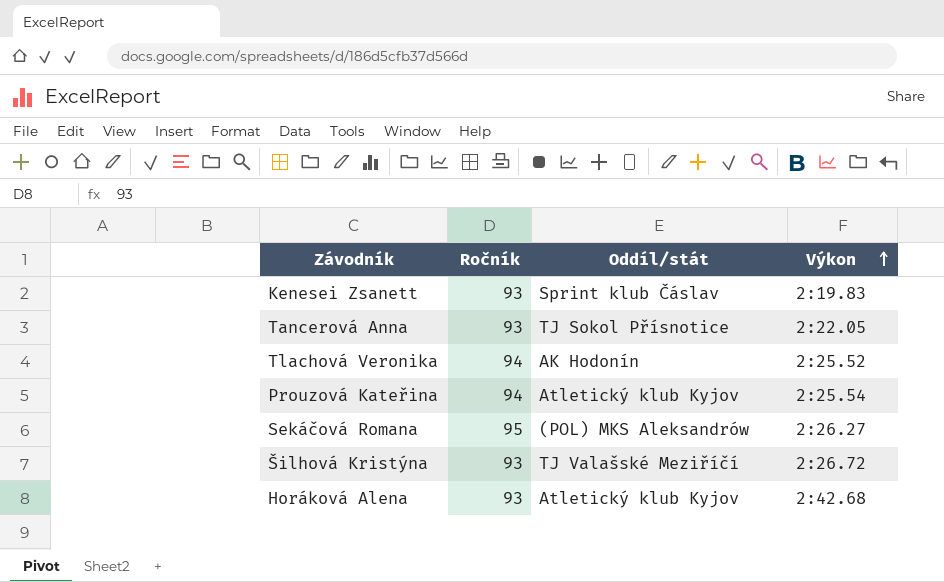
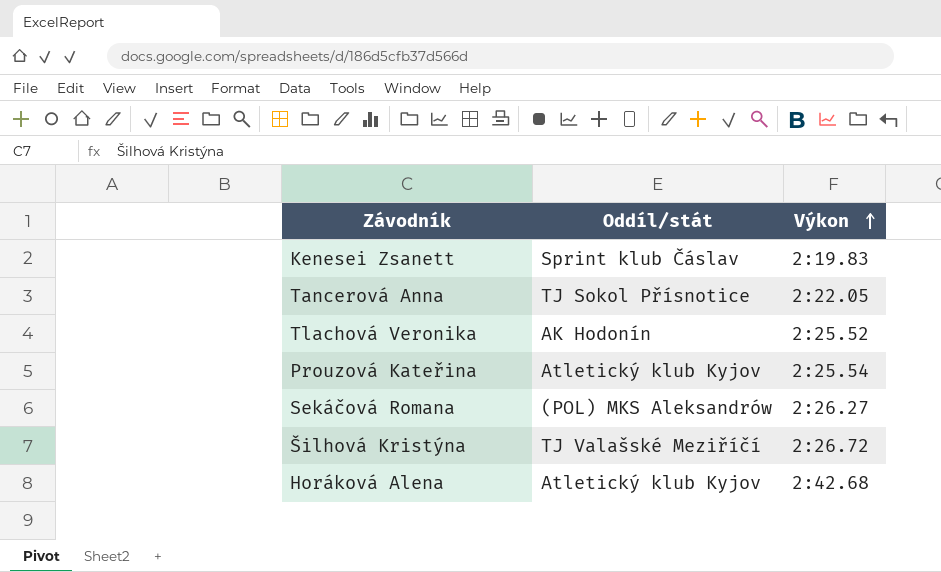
column Ročník | position: 2 -> none

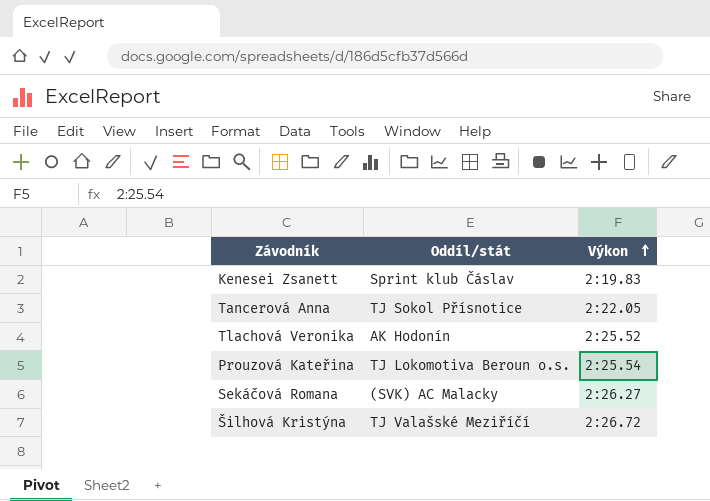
row Horáková Alena: Atletický klub Kyjov | 2:42.68 -> none
Prouzová Kateřina | Oddíl/stát: Atletický klub Kyjov -> TJ Lokomotiva Beroun o.s.
Sekáčová Romana | Oddíl/stát: (POL) MKS Aleksandrów -> (SVK) AC Malacky

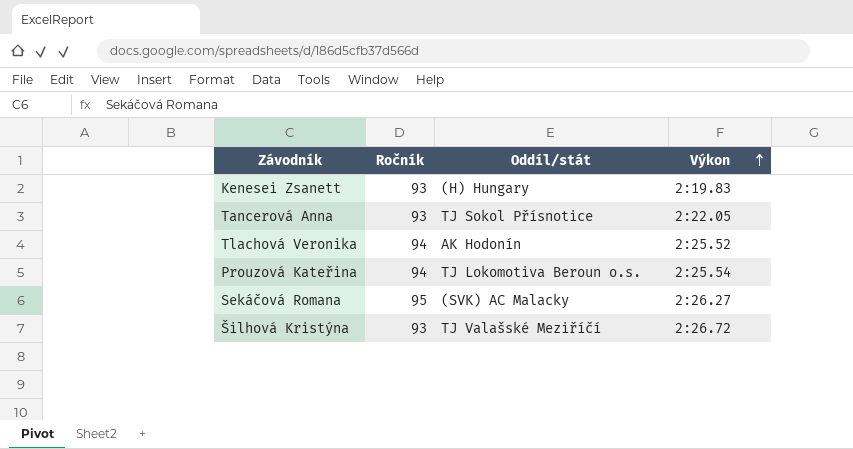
column Ročník | position: none -> 2
Kenesei Zsanett | Oddíl/stát: Sprint klub Čáslav -> (H) Hungary

